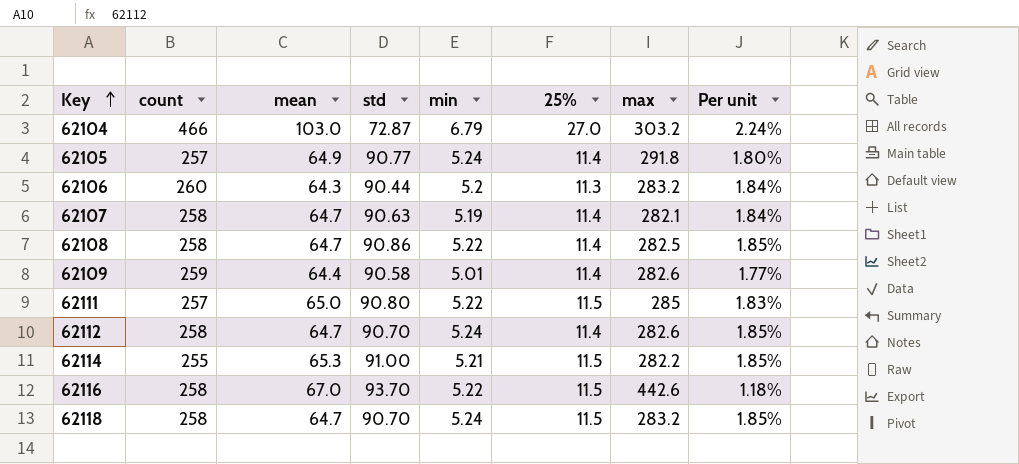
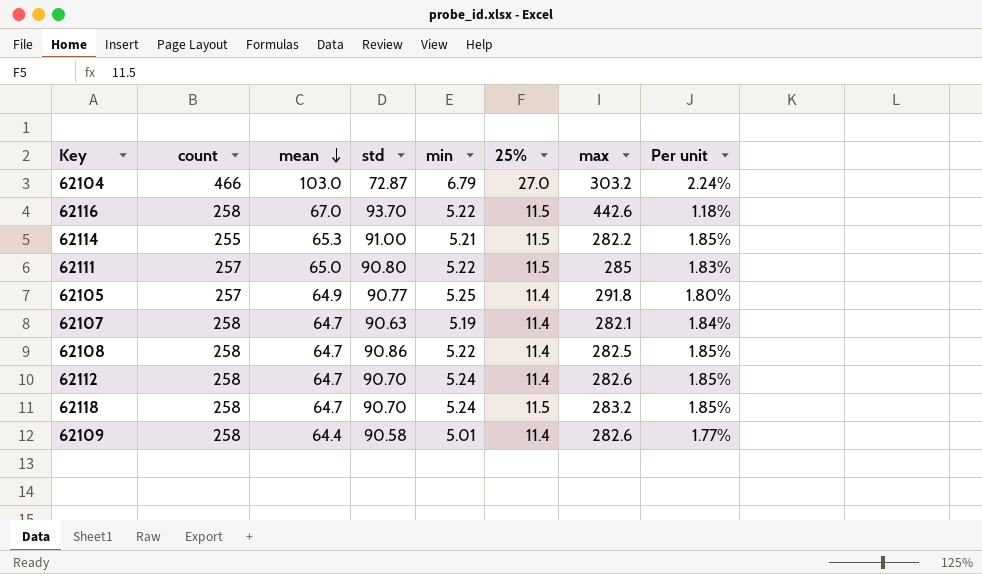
row order: Key ascending -> mean descending
row 62106: 260 | 64.3 | 90.44 | 5.2 | 11.3 | 283.2 | 1.84% -> none
62105 | min: 5.24 -> 5.25
62109 | count: 259 -> 258

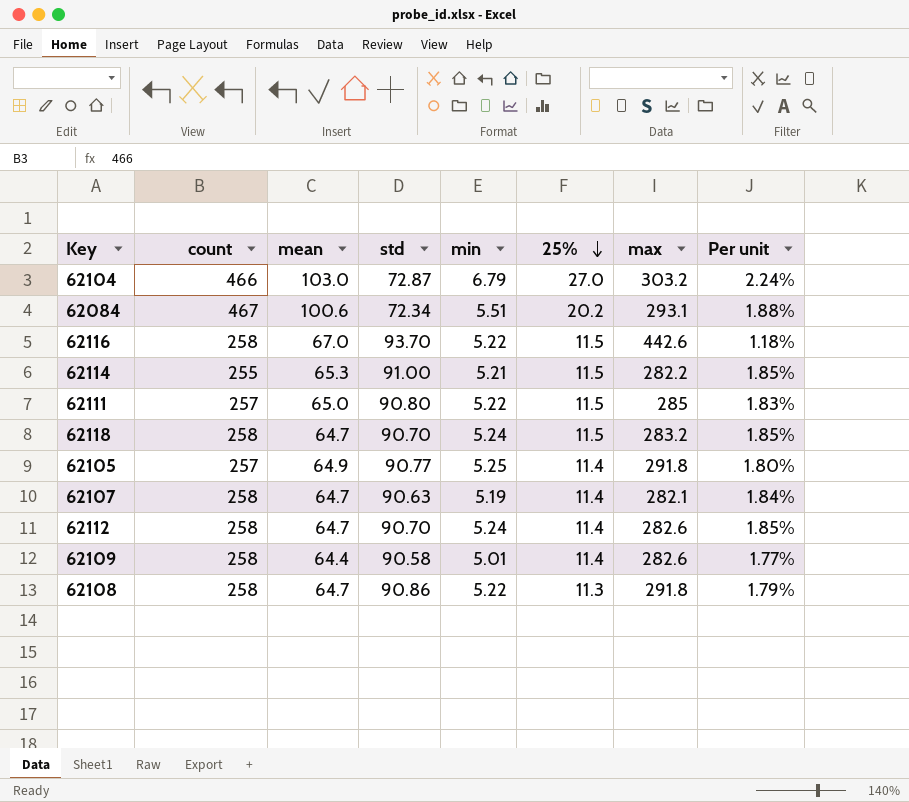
row order: mean descending -> 25% descending
row 62084: none -> 467 | 100.6 | 72.34 | 5.51 | 20.2 | 293.1 | 1.88%
62108 | 25%: 11.4 -> 11.3
62108 | max: 282.5 -> 291.8
62108 | Per unit: 1.85% -> 1.79%

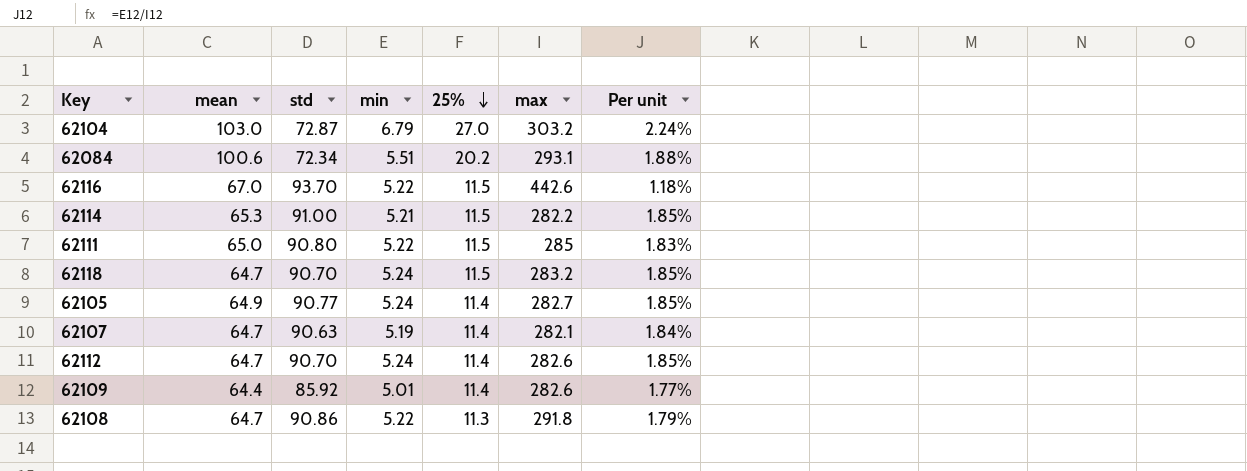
column count | position: 2 -> none
62105 | min: 5.25 -> 5.24
62105 | max: 291.8 -> 282.7
62105 | Per unit: 1.80% -> 1.85%
62109 | std: 90.58 -> 85.92

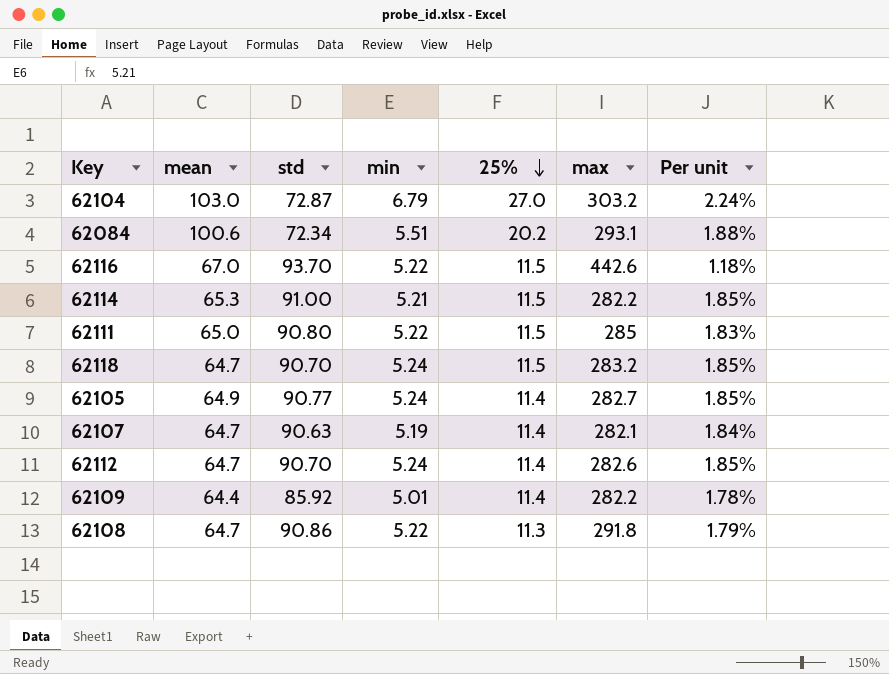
62109 | max: 282.6 -> 282.2
62109 | Per unit: 1.77% -> 1.78%

